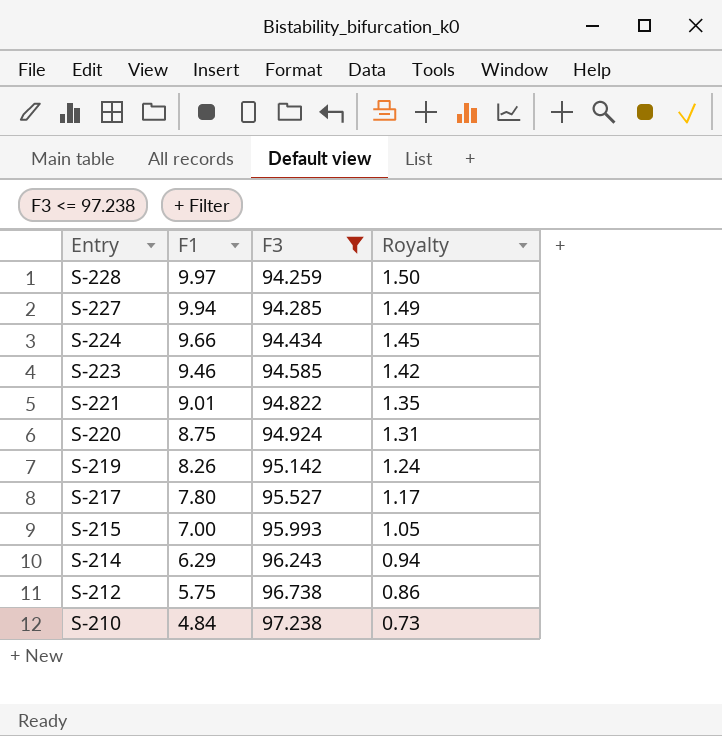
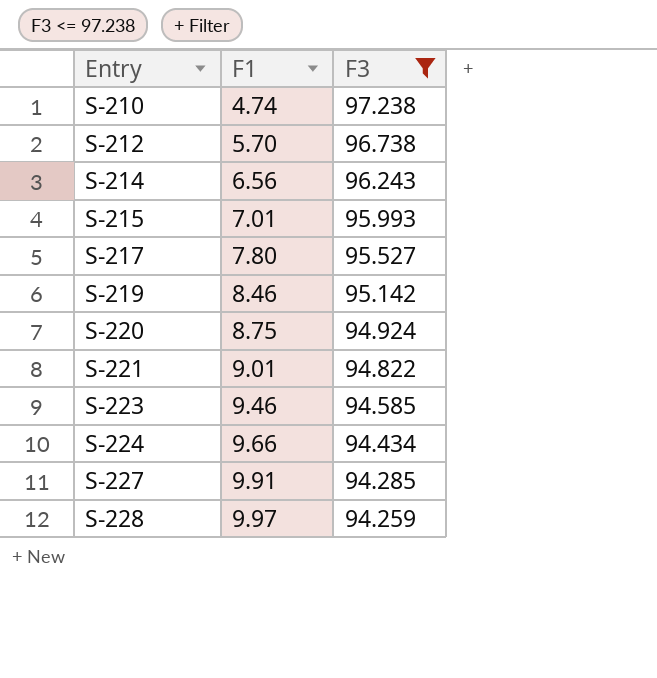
row order: Entry descending -> Entry ascending
column Royalty | formula: [F1] * 0.15 -> none
S-210 | F1: 4.84 -> 4.74
S-212 | F1: 5.75 -> 5.70
S-214 | F1: 6.29 -> 6.56
S-215 | F1: 7.00 -> 7.01
S-219 | F1: 8.26 -> 8.46
S-227 | F1: 9.94 -> 9.91

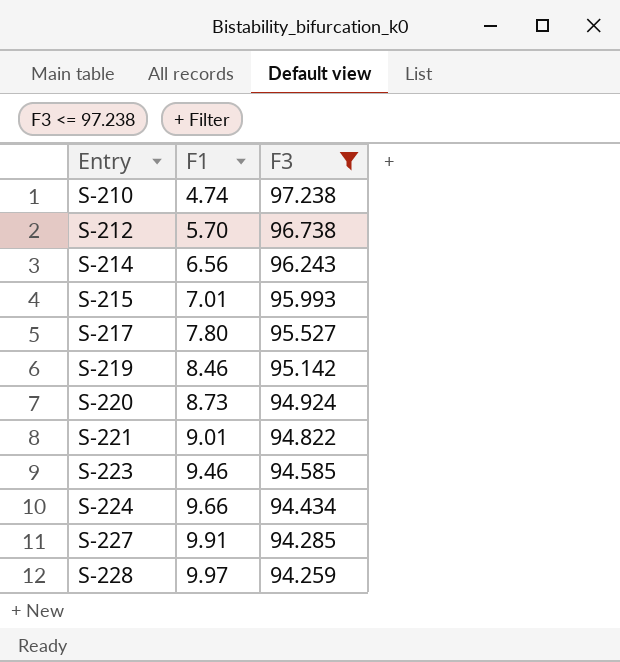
S-220 | F1: 8.75 -> 8.73

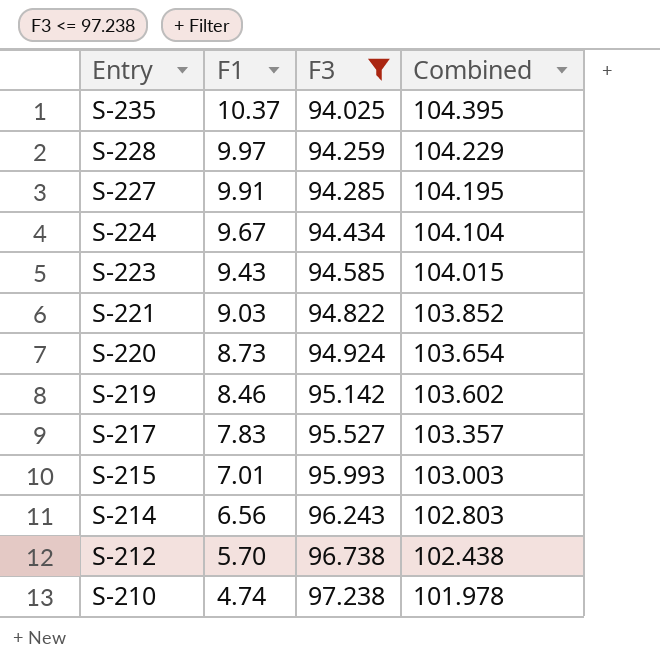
row order: Entry ascending -> Entry descending
column Combined | formula: none -> [F1] + [F3]
row S-235: none -> 10.37 | 94.025 | 104.395
S-224 | F1: 9.66 -> 9.67
S-223 | F1: 9.46 -> 9.43
S-221 | F1: 9.01 -> 9.03
S-217 | F1: 7.80 -> 7.83

